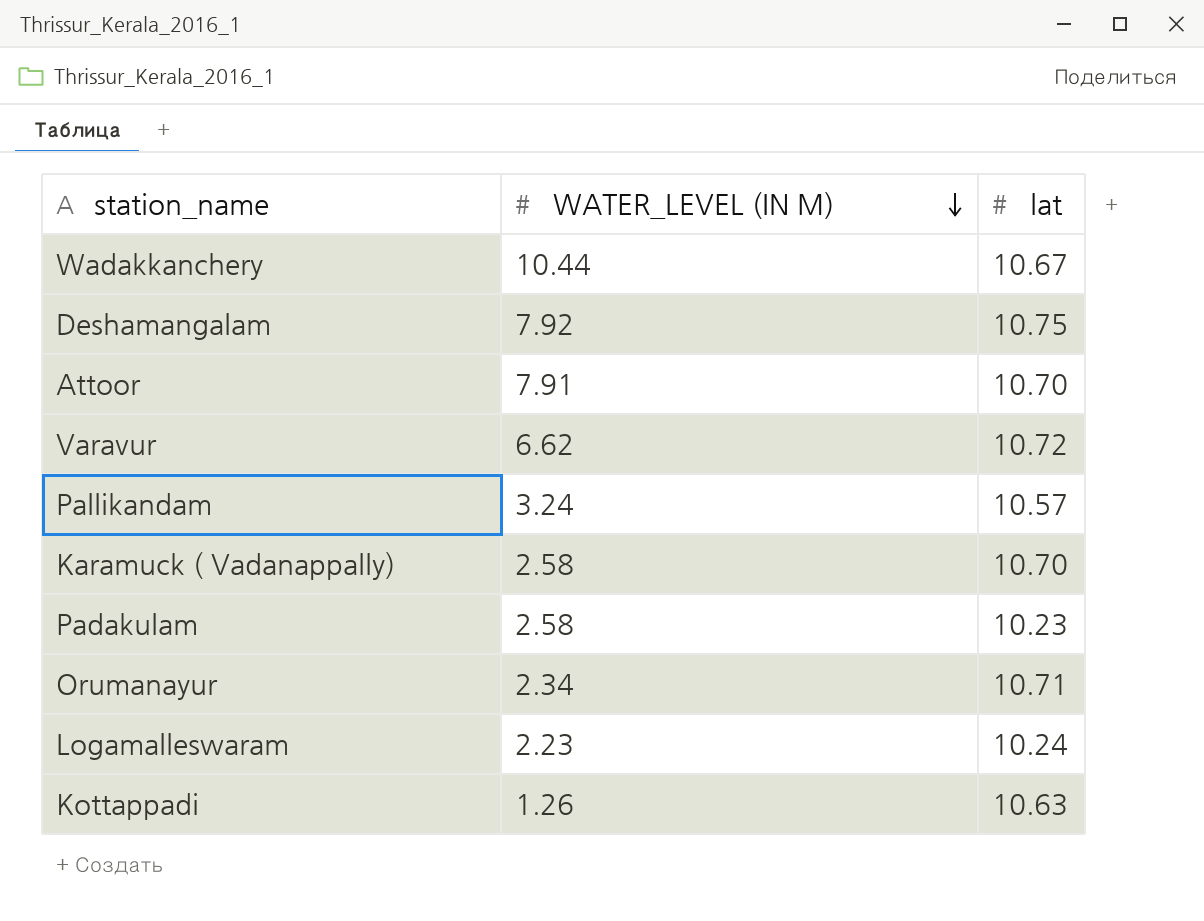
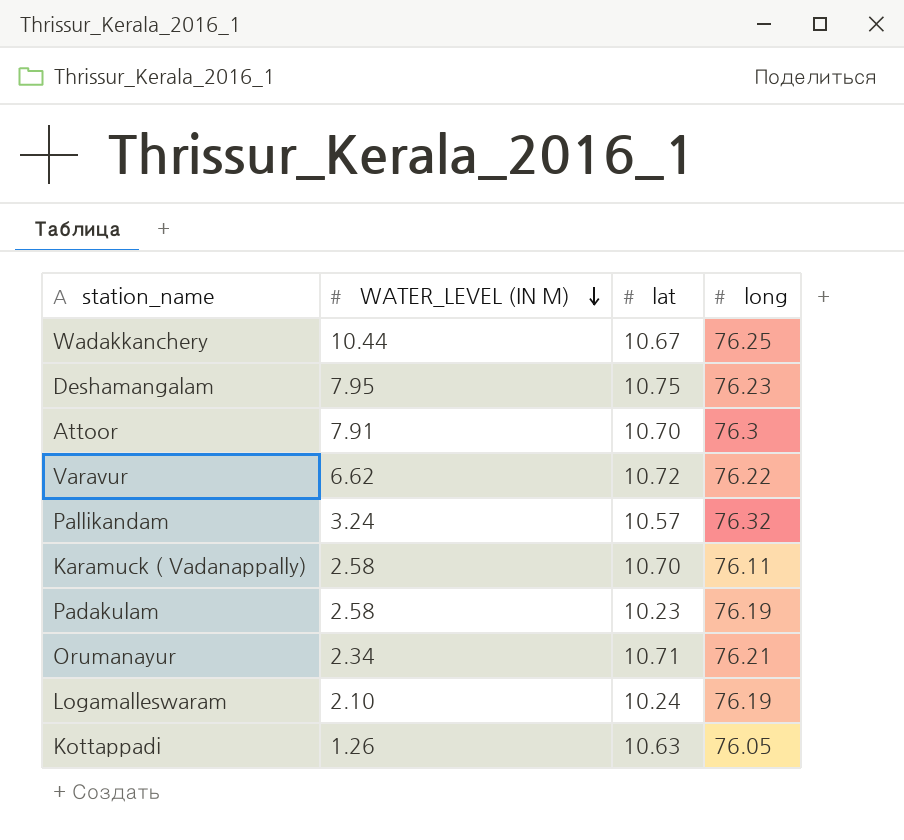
column long | position: none -> 4
Deshamangalam | WATER_LEVEL (IN M): 7.92 -> 7.95
Logamalleswaram | WATER_LEVEL (IN M): 2.23 -> 2.10

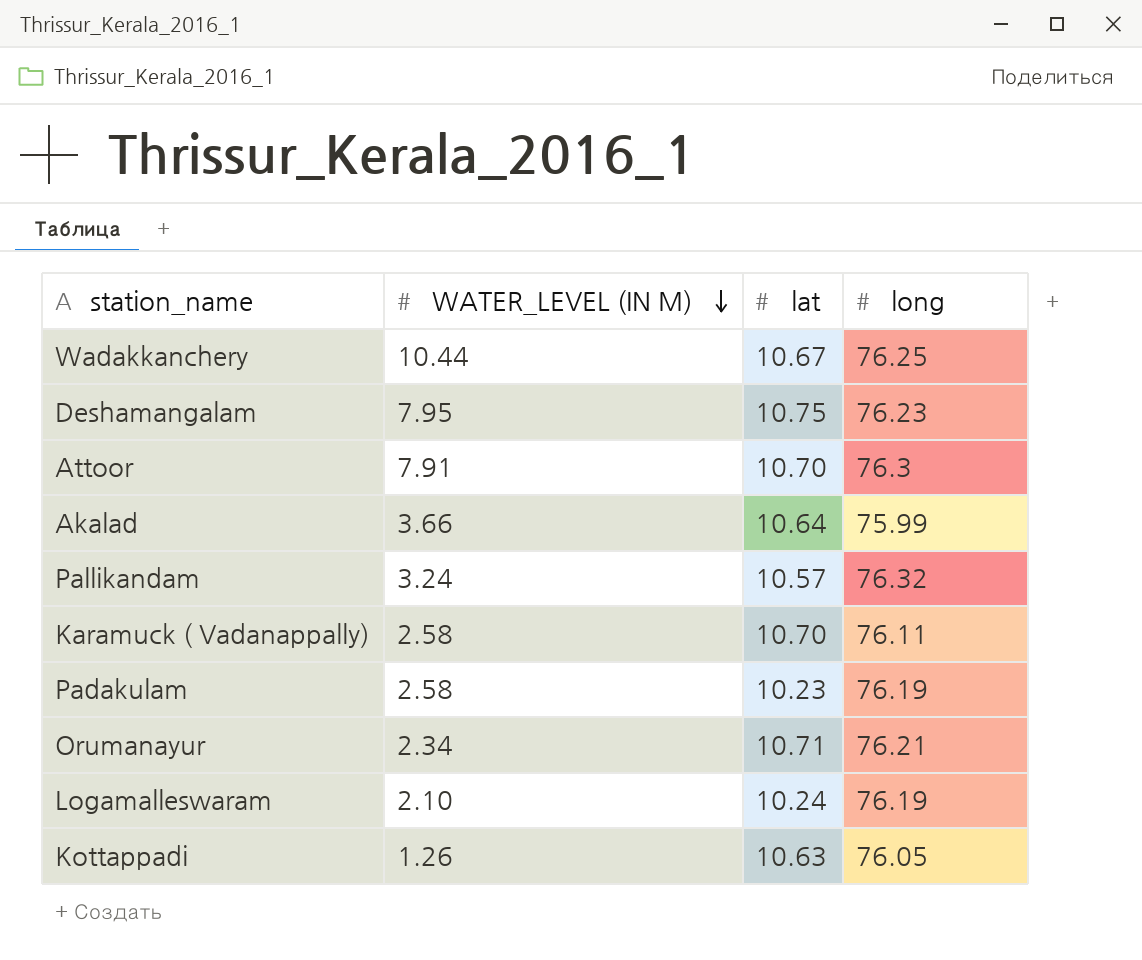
row Varavur: 6.62 | 10.72 | 76.22 -> none
row Akalad: none -> 3.66 | 10.64 | 75.99

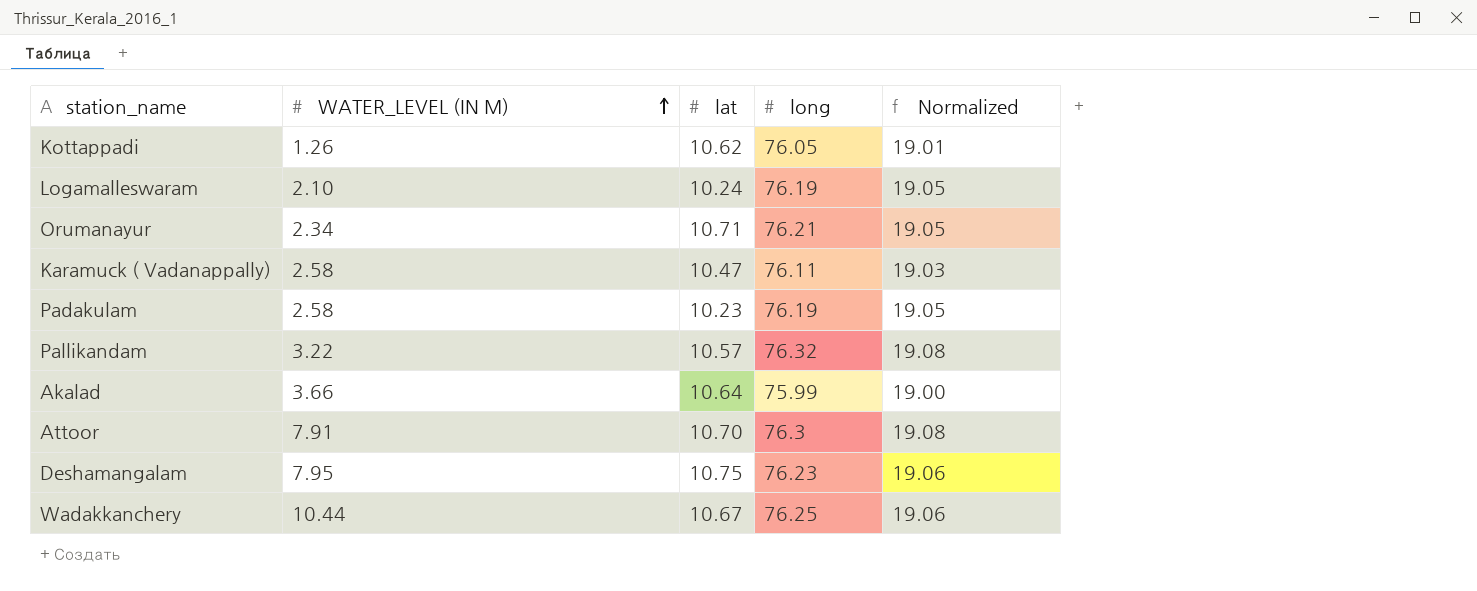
row order: WATER_LEVEL (IN M) descending -> WATER_LEVEL (IN M) ascending
column Normalized | formula: none -> [long] * 0.25
Kottappadi | lat: 10.63 -> 10.62
Karamuck ( Vadanappally) | lat: 10.70 -> 10.47
Pallikandam | WATER_LEVEL (IN M): 3.24 -> 3.22

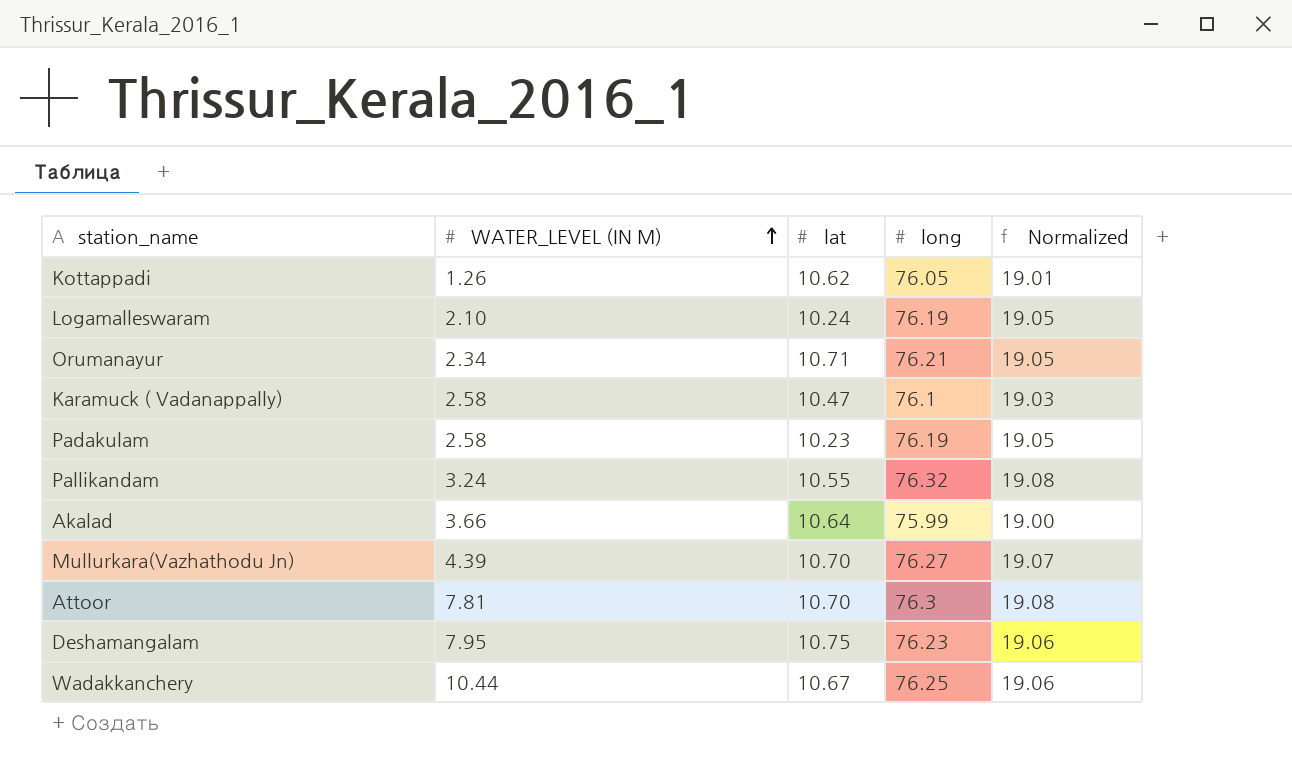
Karamuck ( Vadanappally) | long: 76.11 -> 76.1
Pallikandam | WATER_LEVEL (IN M): 3.22 -> 3.24
Pallikandam | lat: 10.57 -> 10.55
row Mullurkara(Vazhathodu Jn): none -> 4.39 | 10.70 | 76.27 | 19.07
Attoor | WATER_LEVEL (IN M): 7.91 -> 7.81

